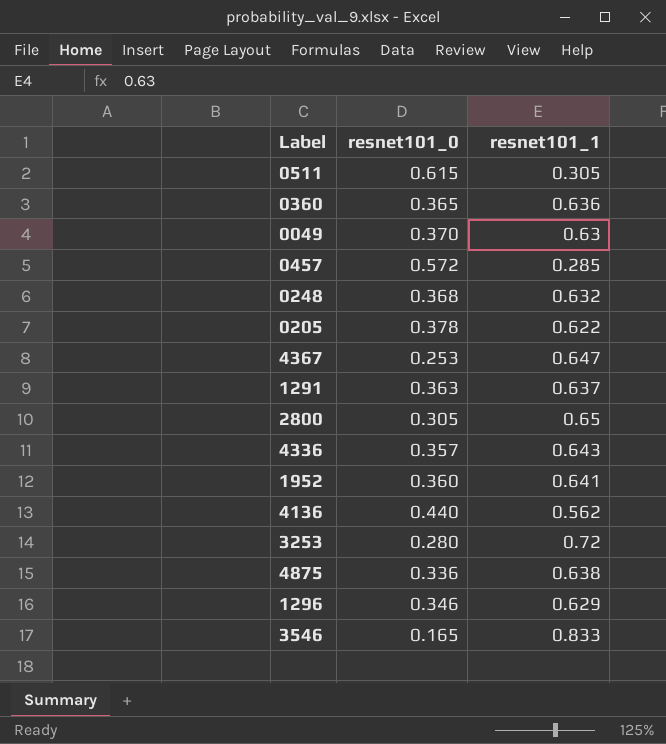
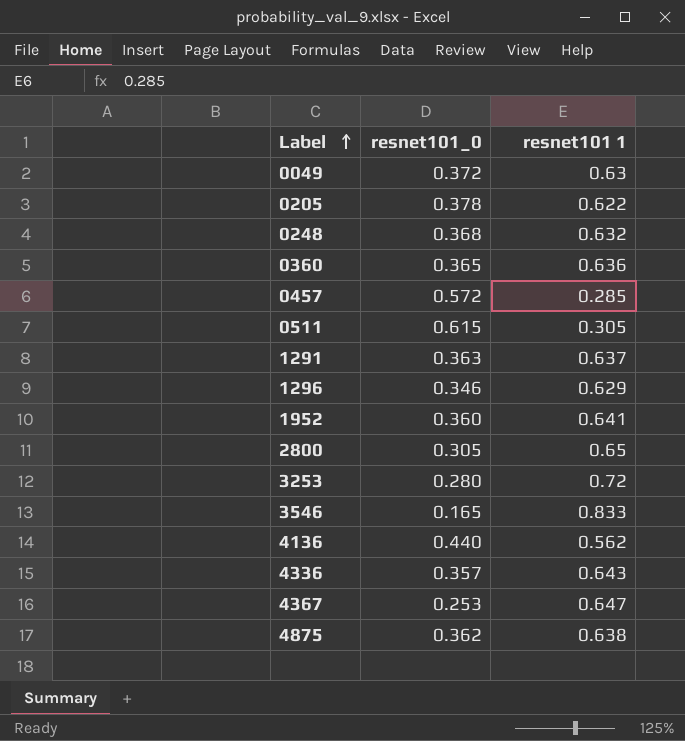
row order: none -> Label ascending
column name: resnet101_1 -> resnet101 1
0049 | resnet101_0: 0.370 -> 0.372
4875 | resnet101_0: 0.336 -> 0.362

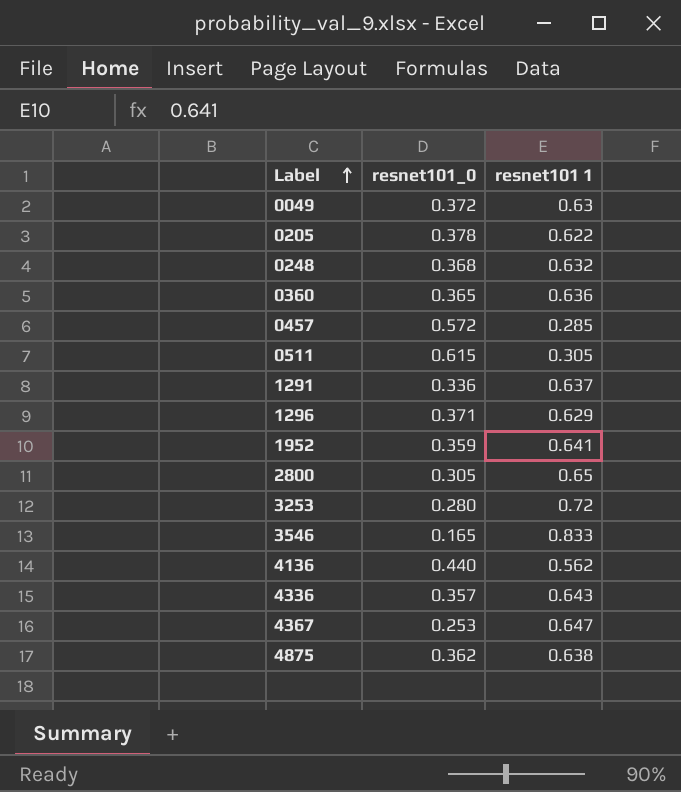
1291 | resnet101_0: 0.363 -> 0.336
1296 | resnet101_0: 0.346 -> 0.371
1952 | resnet101_0: 0.360 -> 0.359

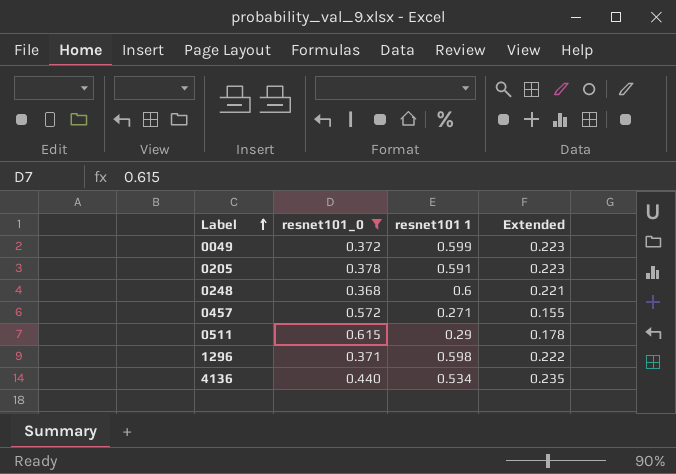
filter: none -> resnet101_0 >= 0.368
column Extended | formula: none -> [resnet101_0] * [resnet101 1]
0049 | resnet101 1: 0.63 -> 0.599
0205 | resnet101 1: 0.622 -> 0.591
0248 | resnet101 1: 0.632 -> 0.6
0457 | resnet101 1: 0.285 -> 0.271
0511 | resnet101 1: 0.305 -> 0.29
1296 | resnet101 1: 0.629 -> 0.598
4136 | resnet101 1: 0.562 -> 0.534

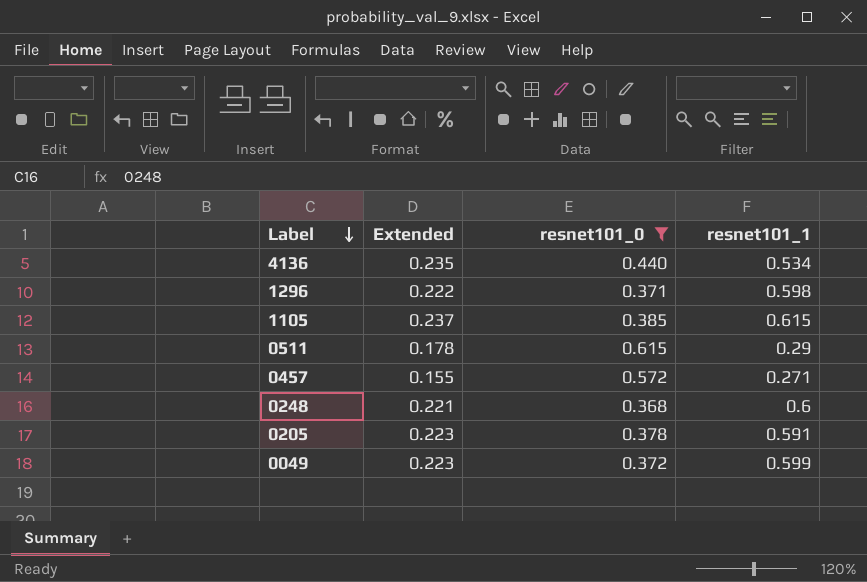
row order: Label ascending -> Label descending
column Extended | position: 4 -> 2
column name: resnet101 1 -> resnet101_1
row 1105: none -> 0.237 | 0.385 | 0.615

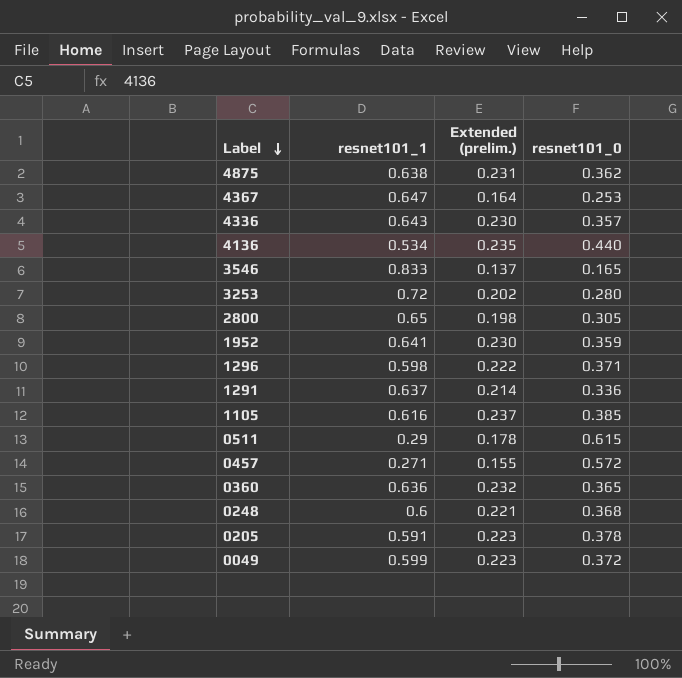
filter: resnet101_0 >= 0.368 -> none
column resnet101_1 | position: 4 -> 2
column name: Extended -> Extended (prelim.)
1105 | resnet101_1: 0.615 -> 0.616

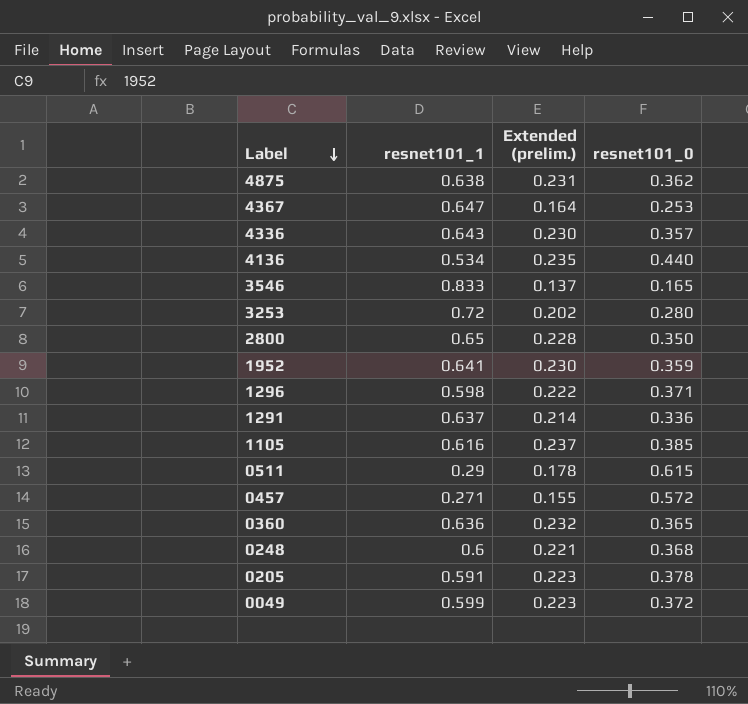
2800 | Extended (prelim.): 0.198 -> 0.228
2800 | resnet101_0: 0.305 -> 0.350

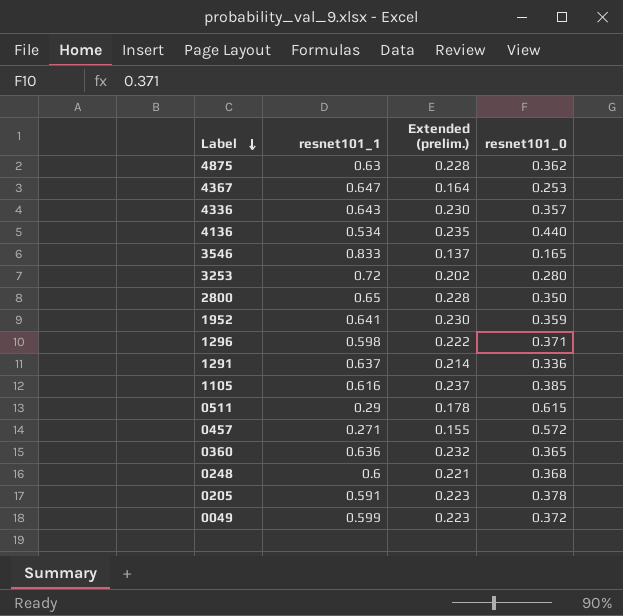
4875 | resnet101_1: 0.638 -> 0.63
4875 | Extended (prelim.): 0.231 -> 0.228

